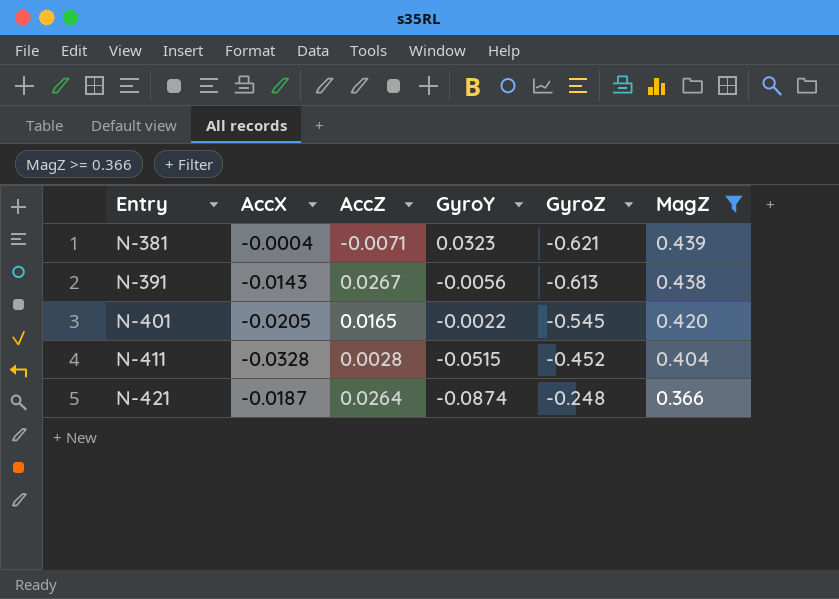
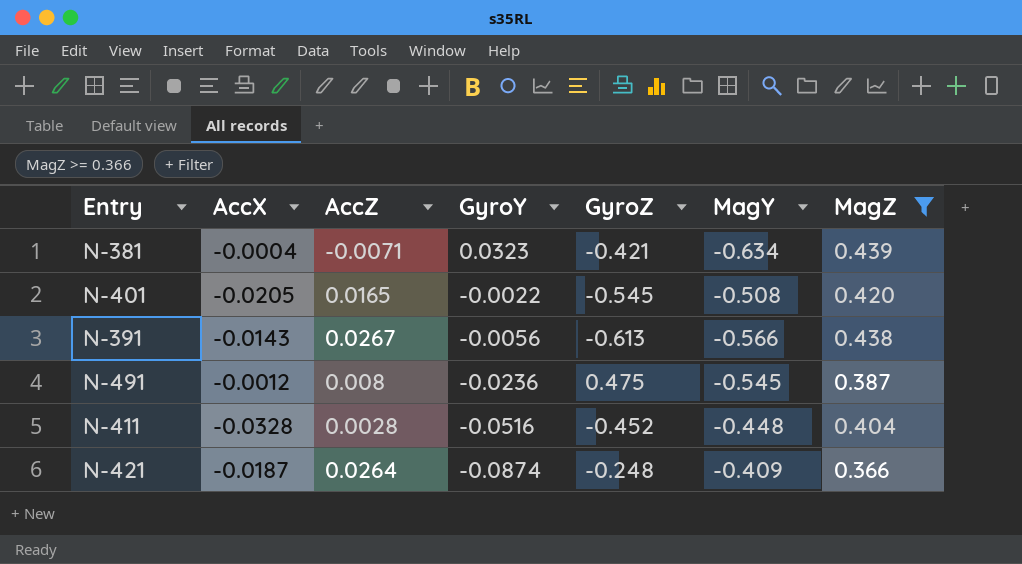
row order: Entry ascending -> GyroY descending
column MagY | position: none -> 6
N-381 | GyroZ: -0.621 -> -0.421
row N-491: none -> -0.0012 | 0.008 | -0.0236 | 0.475 | -0.545 | 0.387
N-411 | GyroY: -0.0515 -> -0.0516

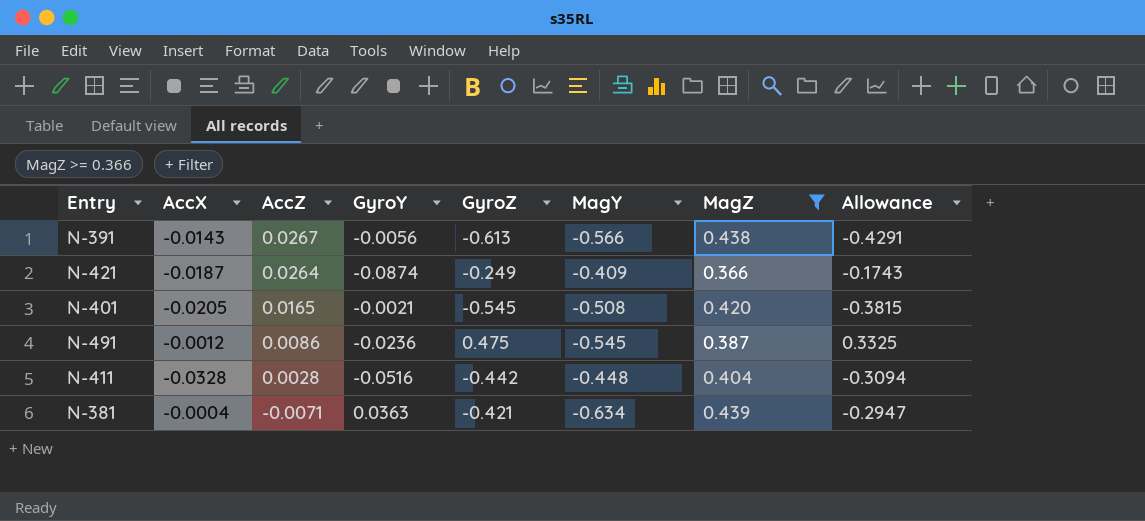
row order: GyroY descending -> AccZ descending
column Allowance | formula: none -> [GyroZ] * 0.7
N-421 | GyroZ: -0.248 -> -0.249
N-401 | GyroY: -0.0022 -> -0.0021
N-491 | AccZ: 0.008 -> 0.0086
N-411 | GyroZ: -0.452 -> -0.442
N-381 | GyroY: 0.0323 -> 0.0363

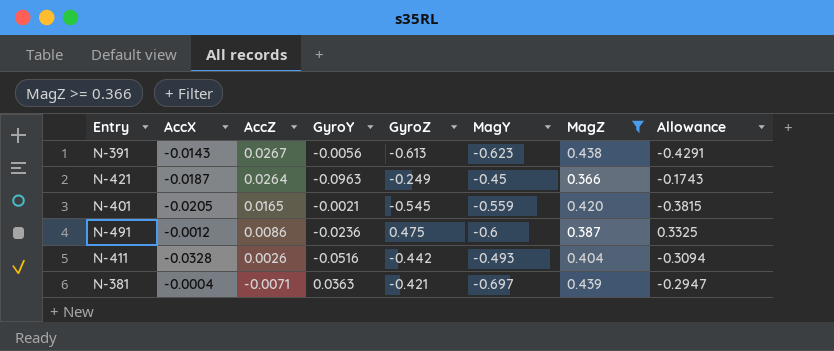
N-391 | MagY: -0.566 -> -0.623
N-421 | GyroY: -0.0874 -> -0.0963
N-421 | MagY: -0.409 -> -0.45
N-401 | MagY: -0.508 -> -0.559
N-491 | MagY: -0.545 -> -0.6
N-411 | AccZ: 0.0028 -> 0.0026
N-411 | MagY: -0.448 -> -0.493
N-381 | MagY: -0.634 -> -0.697

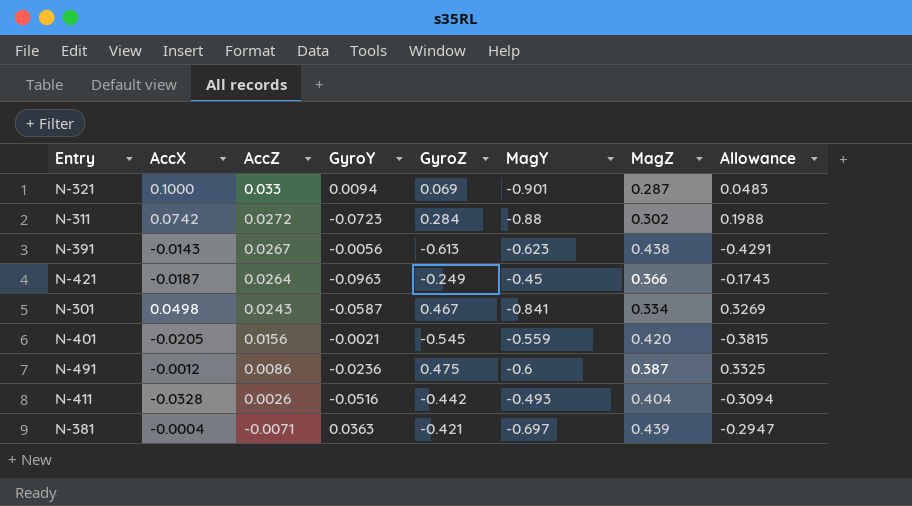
filter: MagZ >= 0.366 -> none
N-401 | AccZ: 0.0165 -> 0.0156

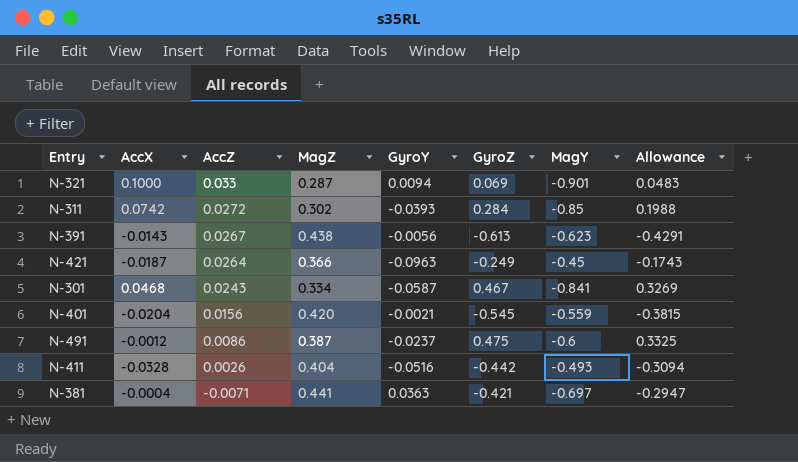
column MagZ | position: 7 -> 4
N-311 | GyroY: -0.0723 -> -0.0393
N-311 | MagY: -0.88 -> -0.85
N-301 | AccX: 0.0498 -> 0.0468
N-401 | AccX: -0.0205 -> -0.0204
N-491 | GyroY: -0.0236 -> -0.0237
N-381 | MagZ: 0.439 -> 0.441

